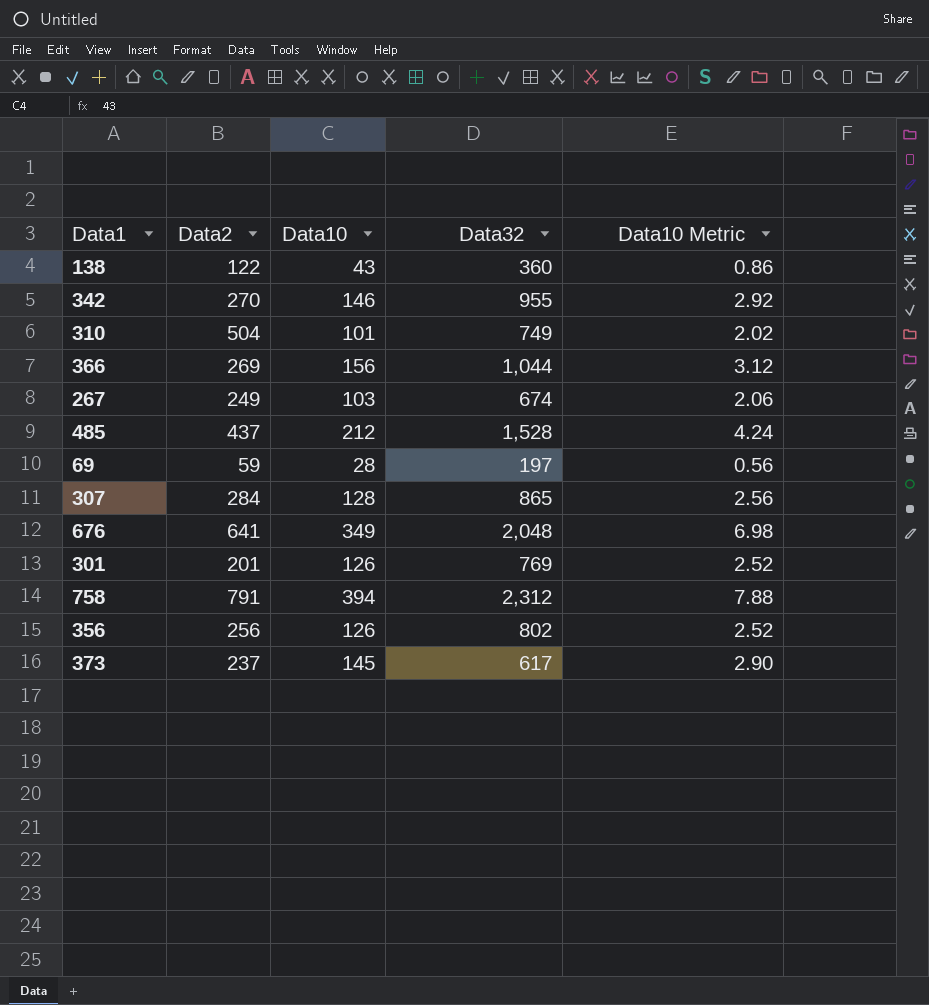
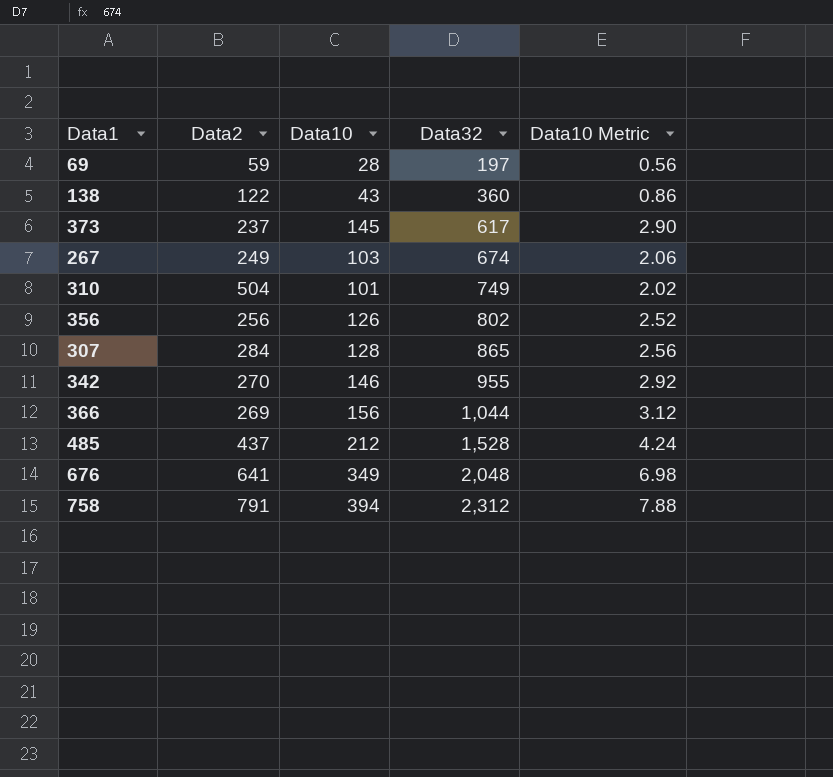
row order: none -> Data32 ascending
row 301: 201 | 126 | 769 | 2.52 -> none

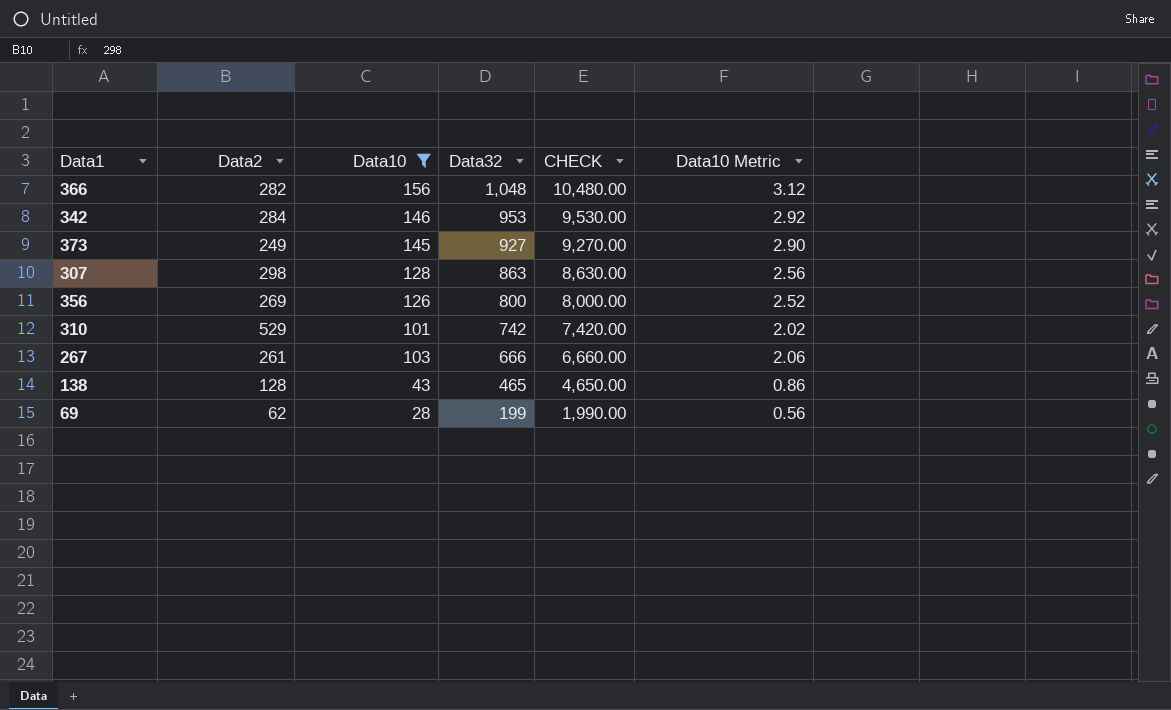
filter: none -> Data10 <= 156
row order: Data32 ascending -> Data32 descending
column CHECK | formula: none -> [Data32] * 10
366 | Data2: 269 -> 282
366 | Data32: 1,044 -> 1,048
342 | Data2: 270 -> 284
342 | Data32: 955 -> 953
373 | Data2: 237 -> 249
373 | Data32: 617 -> 927
307 | Data2: 284 -> 298
307 | Data32: 865 -> 863
356 | Data2: 256 -> 269
356 | Data32: 802 -> 800
310 | Data2: 504 -> 529
310 | Data32: 749 -> 742
267 | Data2: 249 -> 261
267 | Data32: 674 -> 666
138 | Data2: 122 -> 128
138 | Data32: 360 -> 465
69 | Data2: 59 -> 62
69 | Data32: 197 -> 199

